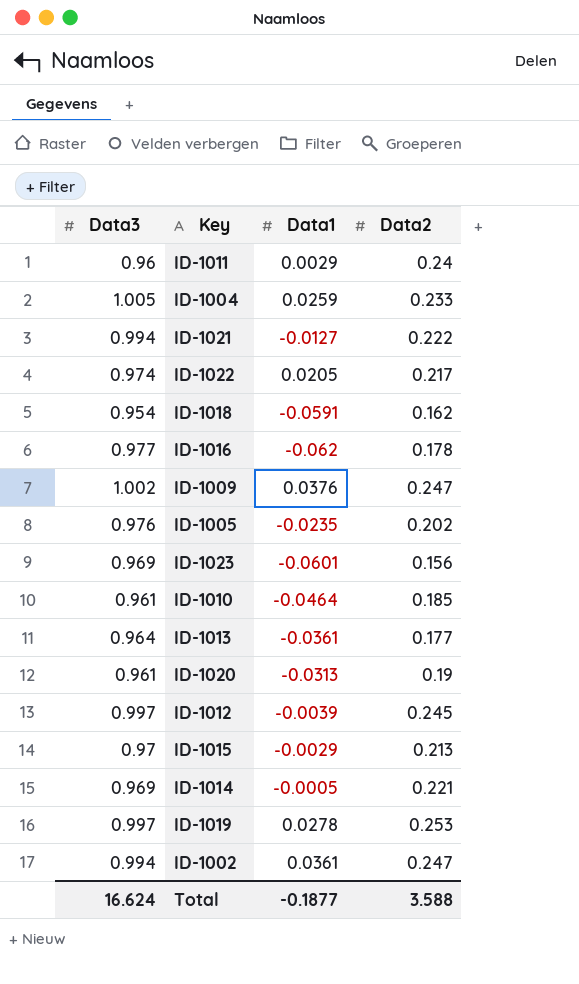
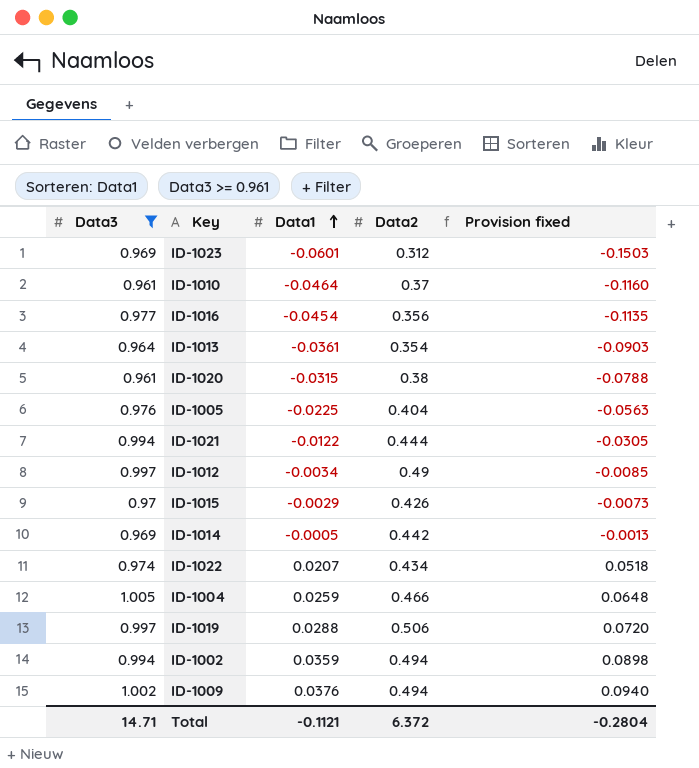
filter: none -> Data3 >= 0.961
row order: none -> Data1 ascending
column Provision fixed | formula: none -> [Data1] * 2.5
ID-1023 | Data2: 0.156 -> 0.312
ID-1010 | Data2: 0.185 -> 0.37
ID-1016 | Data1: -0.062 -> -0.0454
ID-1016 | Data2: 0.178 -> 0.356
ID-1013 | Data2: 0.177 -> 0.354
ID-1020 | Data1: -0.0313 -> -0.0315
ID-1020 | Data2: 0.19 -> 0.38
ID-1005 | Data1: -0.0235 -> -0.0225
ID-1005 | Data2: 0.202 -> 0.404
ID-1021 | Data1: -0.0127 -> -0.0122
ID-1021 | Data2: 0.222 -> 0.444
ID-1012 | Data1: -0.0039 -> -0.0034
ID-1012 | Data2: 0.245 -> 0.49
ID-1015 | Data2: 0.213 -> 0.426
ID-1014 | Data2: 0.221 -> 0.442
ID-1022 | Data1: 0.0205 -> 0.0207
ID-1022 | Data2: 0.217 -> 0.434
ID-1004 | Data2: 0.233 -> 0.466
ID-1019 | Data1: 0.0278 -> 0.0288
ID-1019 | Data2: 0.253 -> 0.506
ID-1002 | Data1: 0.0361 -> 0.0359
ID-1002 | Data2: 0.247 -> 0.494
ID-1009 | Data2: 0.247 -> 0.494
Total | Data3: 16.624 -> 14.71
Total | Data1: -0.1877 -> -0.1121
Total | Data2: 3.588 -> 6.372

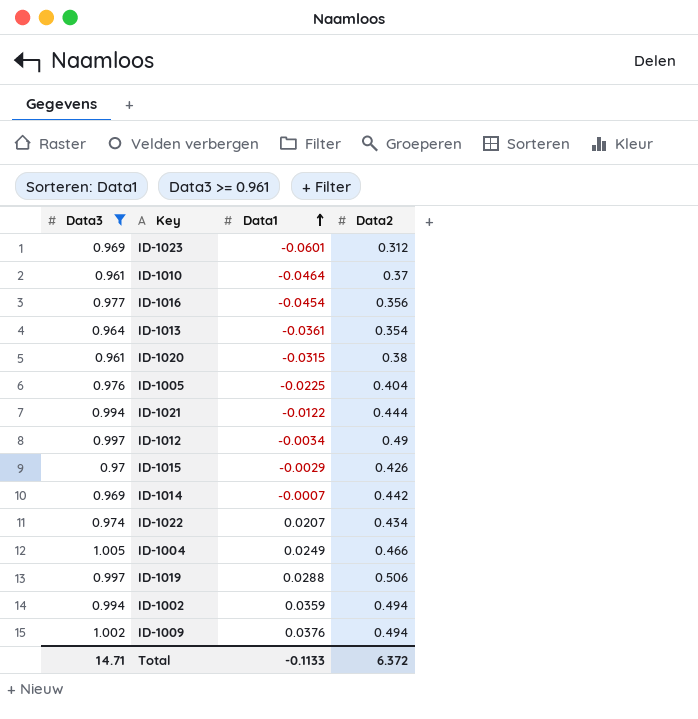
column Provision fixed | formula: [Data1] * 2.5 -> none
ID-1014 | Data1: -0.0005 -> -0.0007
ID-1004 | Data1: 0.0259 -> 0.0249
Total | Data1: -0.1121 -> -0.1133

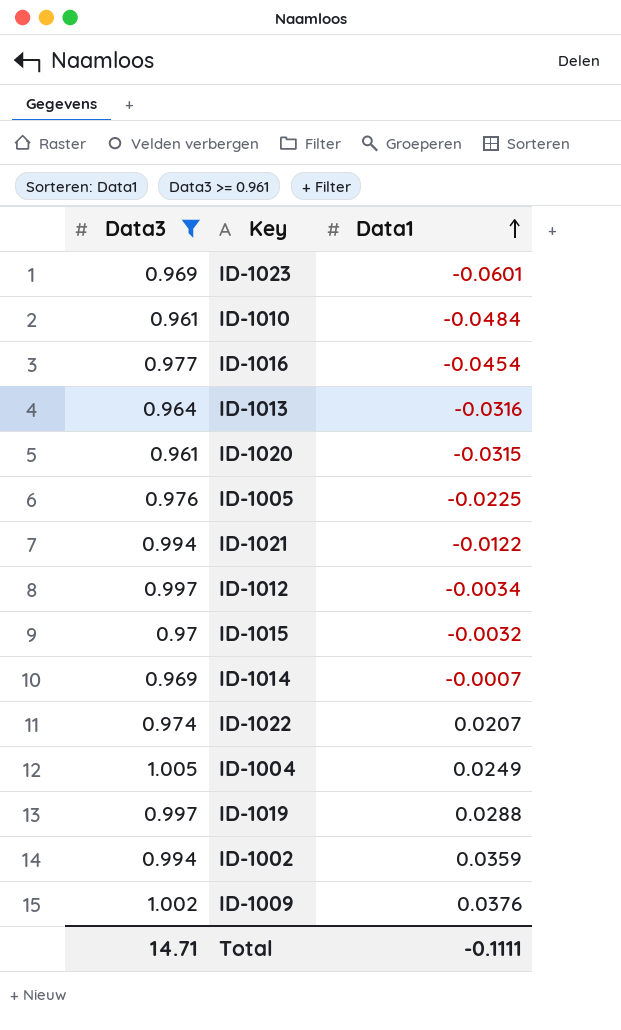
column Data2 | position: 4 -> none
ID-1010 | Data1: -0.0464 -> -0.0484
ID-1013 | Data1: -0.0361 -> -0.0316
ID-1015 | Data1: -0.0029 -> -0.0032
Total | Data1: -0.1133 -> -0.1111

